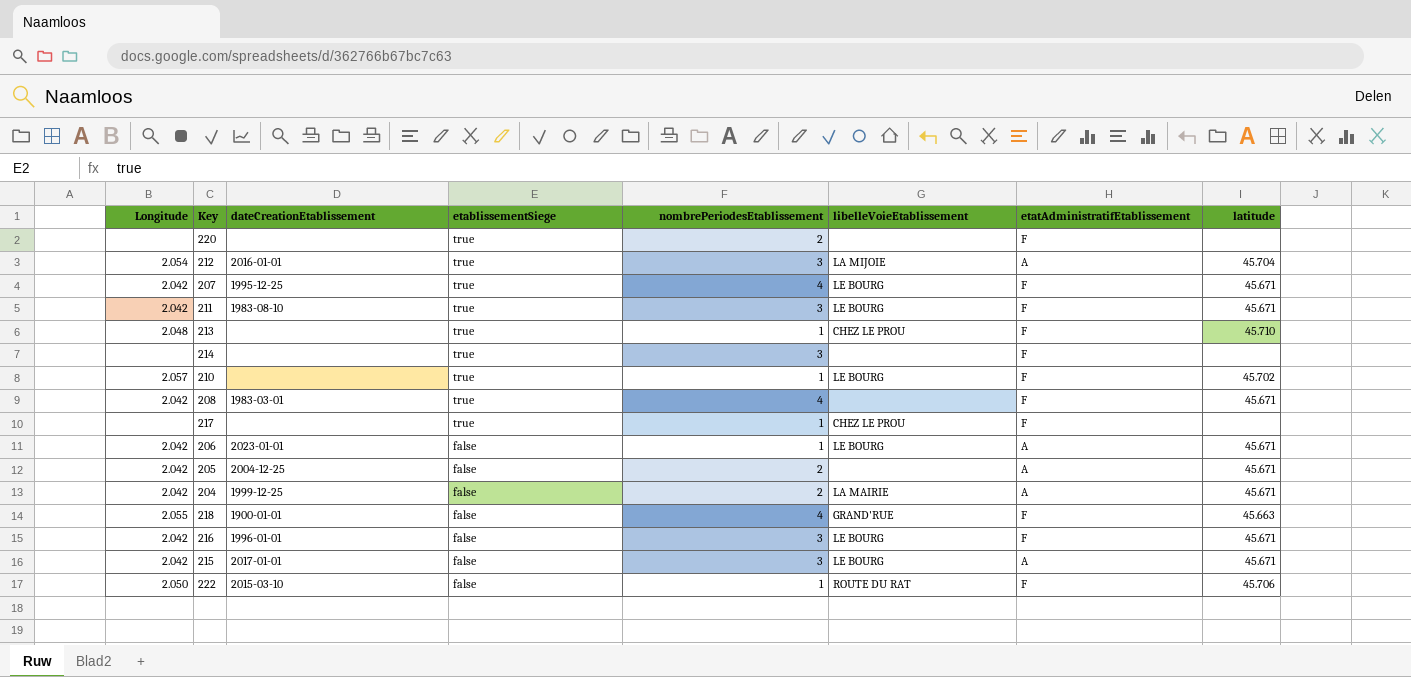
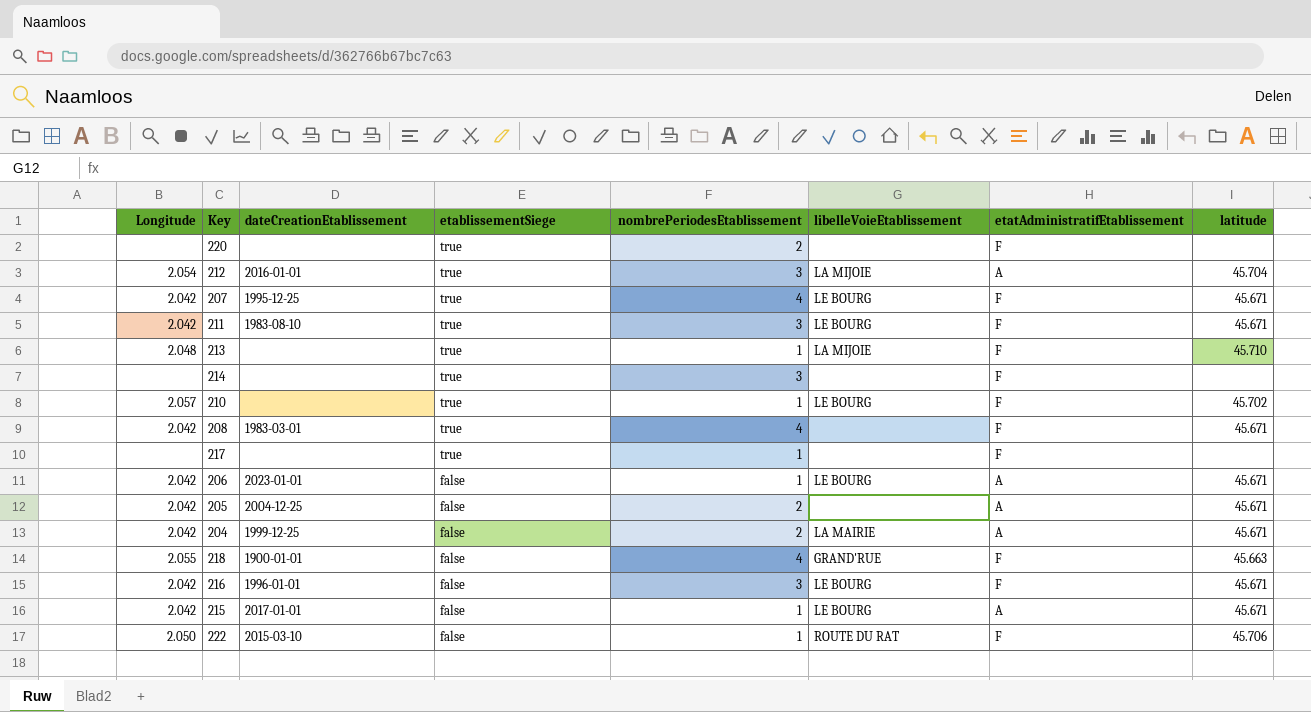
213 | libelleVoieEtablissement: CHEZ LE PROU -> LA MIJOIE
217 | libelleVoieEtablissement: CHEZ LE PROU -> none
215 | nombrePeriodesEtablissement: 3 -> 1

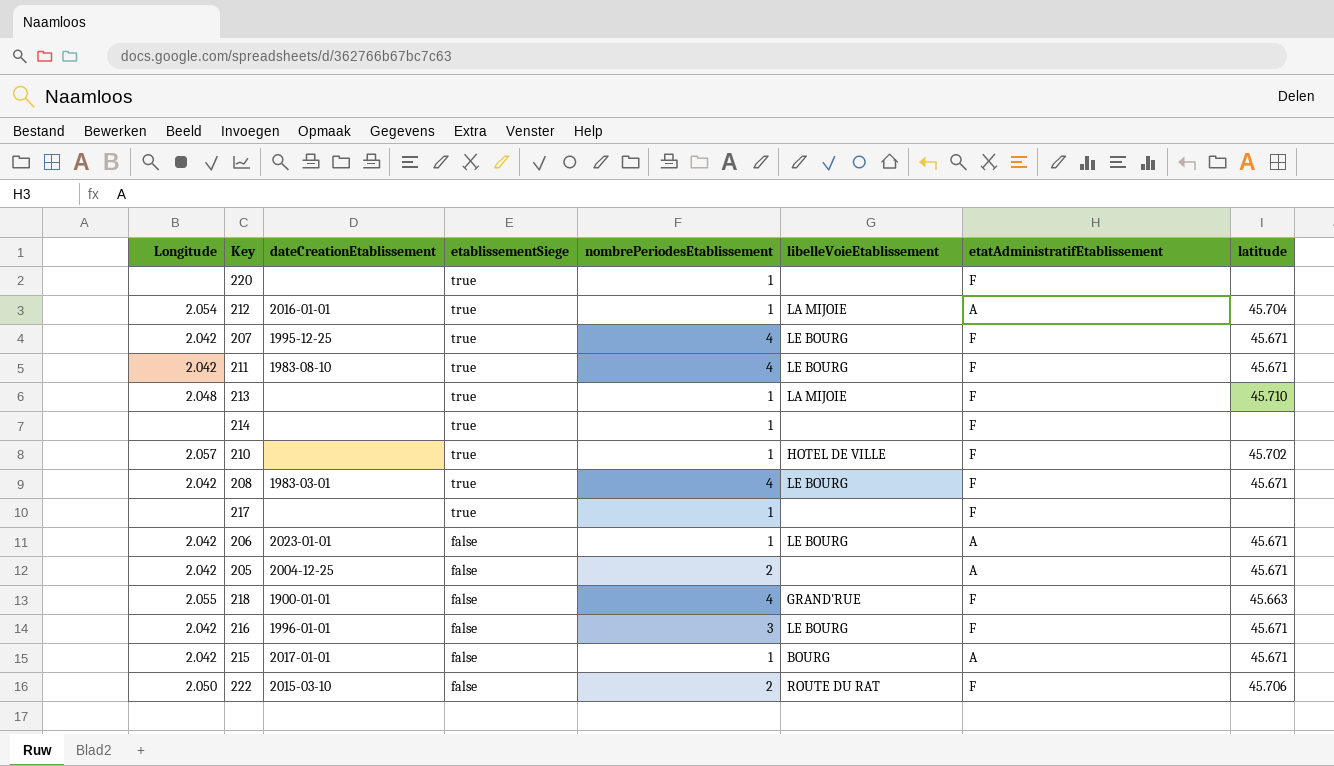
row 204: 2.042 | 1999-12-25 | false | 2 | LA MAIRIE | A | 45.671 -> none
220 | nombrePeriodesEtablissement: 2 -> 1
212 | nombrePeriodesEtablissement: 3 -> 1
211 | nombrePeriodesEtablissement: 3 -> 4
214 | nombrePeriodesEtablissement: 3 -> 1
210 | libelleVoieEtablissement: LE BOURG -> HOTEL DE VILLE
208 | libelleVoieEtablissement: none -> LE BOURG
215 | libelleVoieEtablissement: LE BOURG -> BOURG
222 | nombrePeriodesEtablissement: 1 -> 2

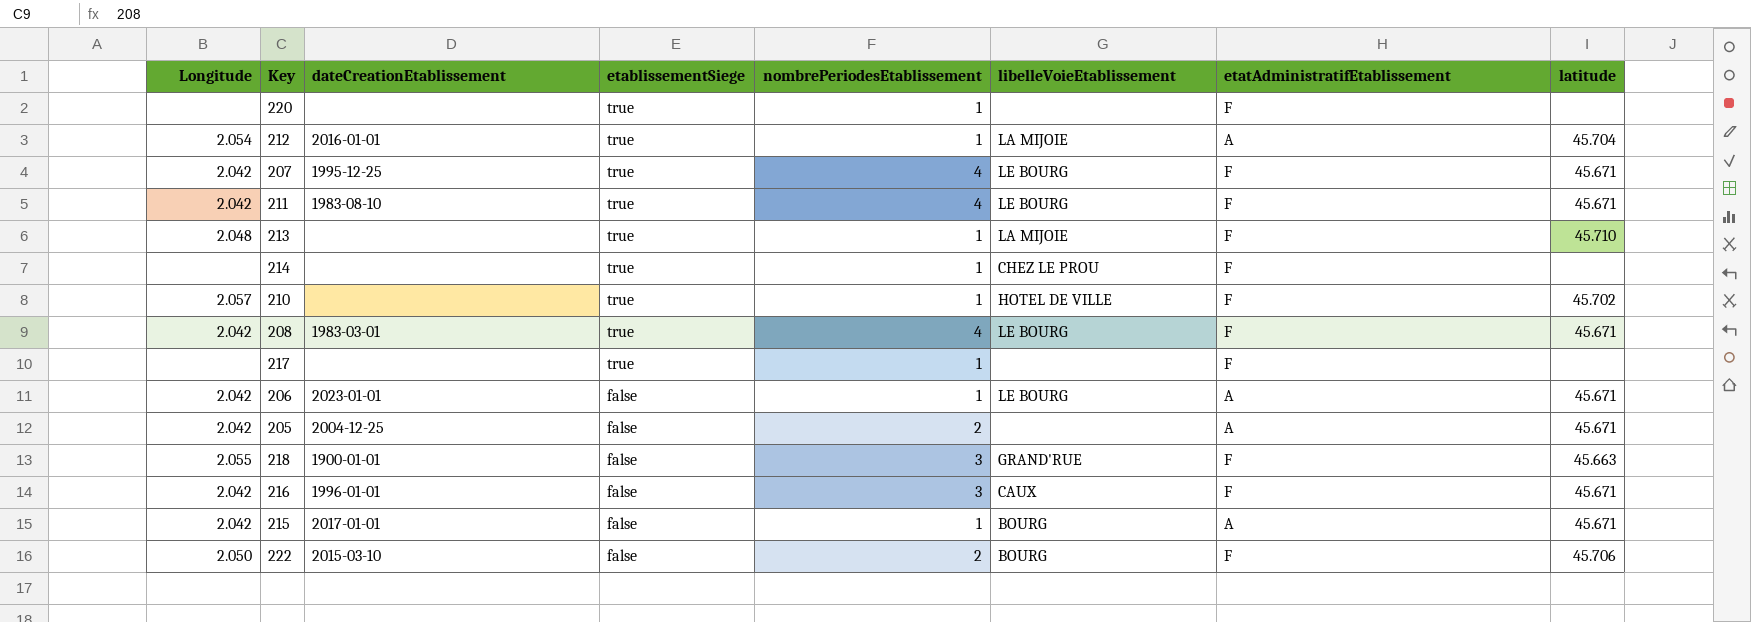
214 | libelleVoieEtablissement: none -> CHEZ LE PROU
218 | nombrePeriodesEtablissement: 4 -> 3
216 | libelleVoieEtablissement: LE BOURG -> CAUX
222 | libelleVoieEtablissement: ROUTE DU RAT -> BOURG

